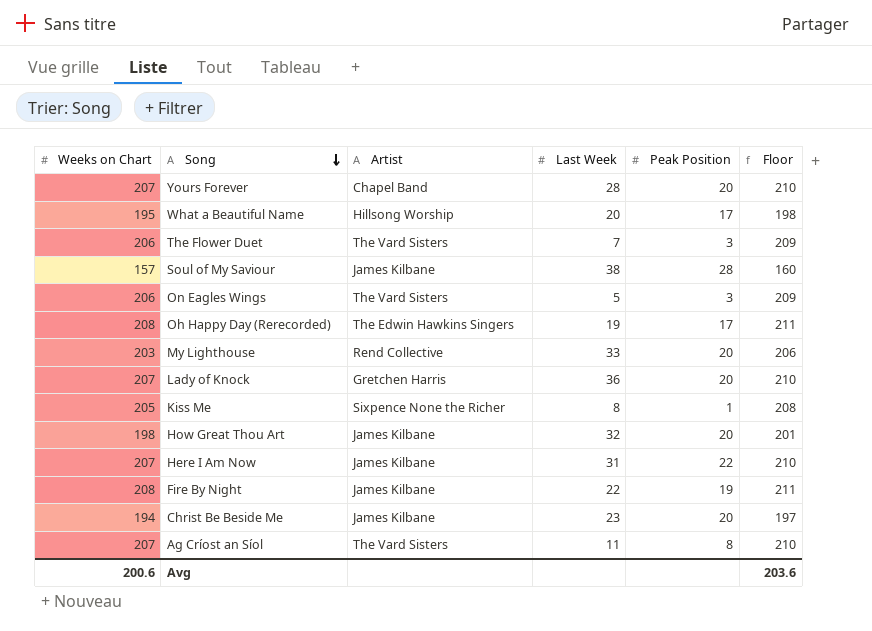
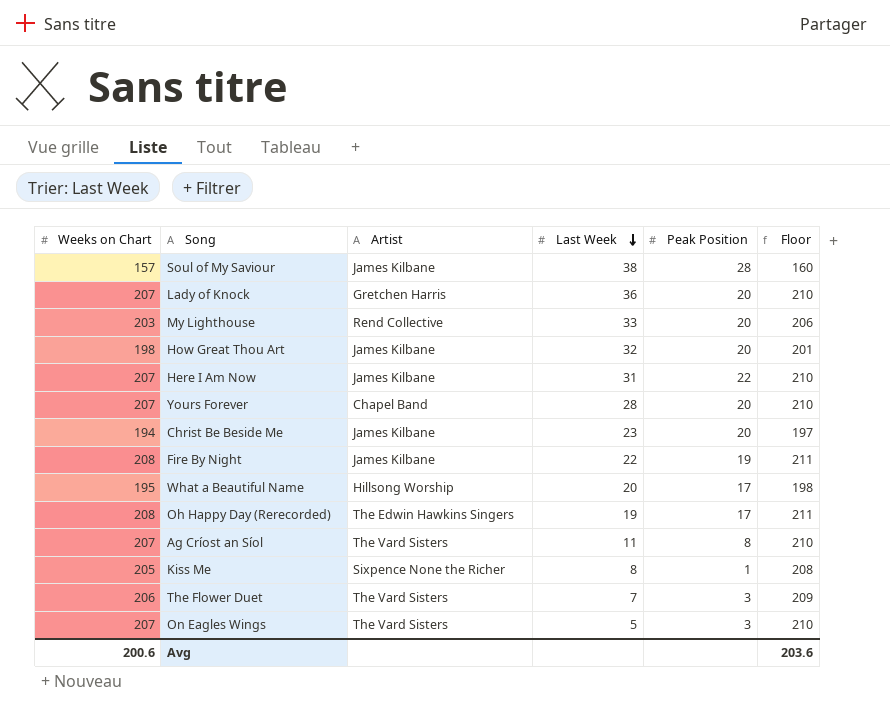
row order: Song descending -> Last Week descending
On Eagles Wings | Weeks on Chart: 206 -> 207
On Eagles Wings | Floor: 209 -> 210

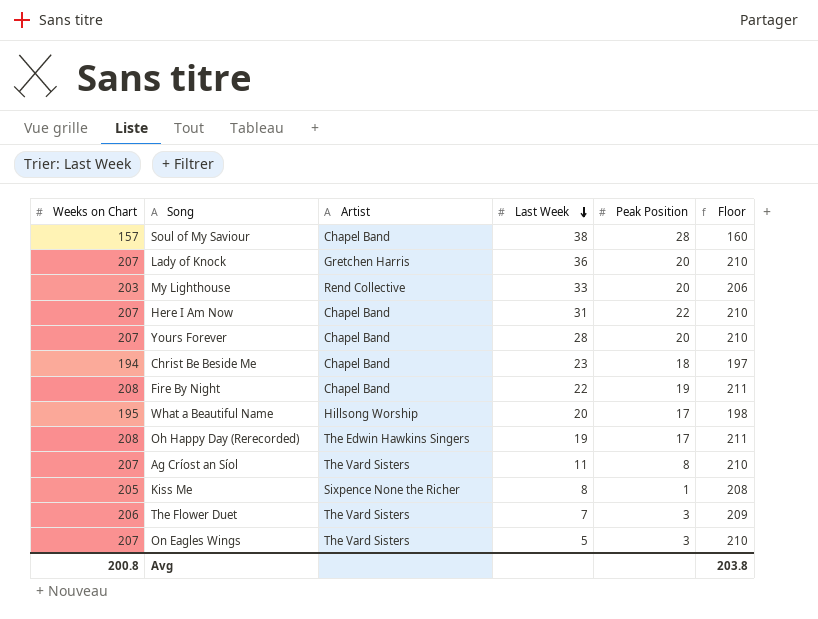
row How Great Thou Art: 198 | James Kilbane | 32 | 20 | 201 -> none
Soul of My Saviour | Artist: James Kilbane -> Chapel Band
Here I Am Now | Artist: James Kilbane -> Chapel Band
Christ Be Beside Me | Artist: James Kilbane -> Chapel Band
Christ Be Beside Me | Peak Position: 20 -> 18
Fire By Night | Artist: James Kilbane -> Chapel Band
Avg | Weeks on Chart: 200.6 -> 200.8
Avg | Floor: 203.6 -> 203.8

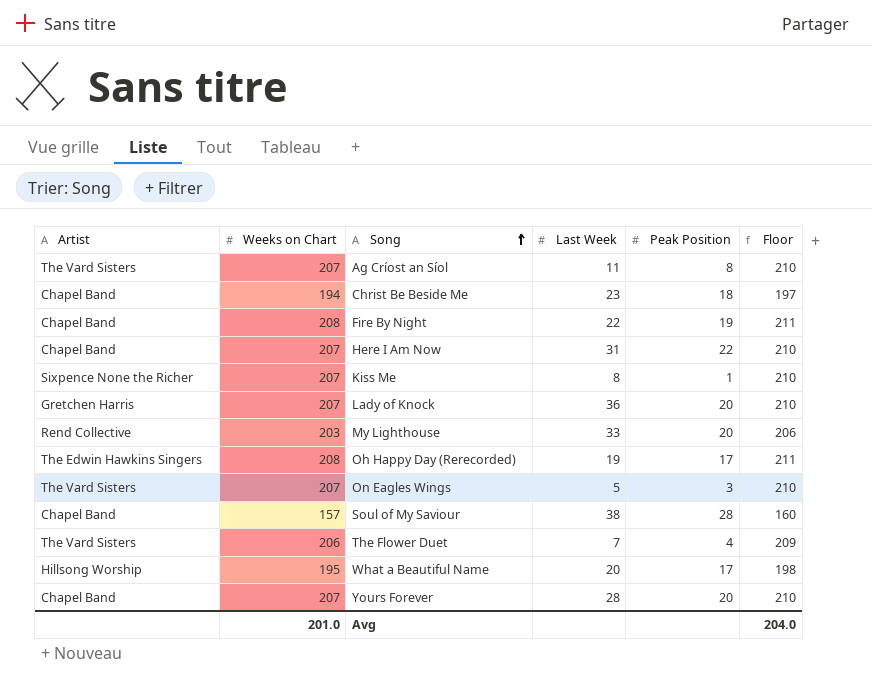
row order: Last Week descending -> Song ascending
column Artist | position: 3 -> 1
Kiss Me | Weeks on Chart: 205 -> 207
Kiss Me | Floor: 208 -> 210
The Flower Duet | Peak Position: 3 -> 4
Avg | Weeks on Chart: 200.8 -> 201.0
Avg | Floor: 203.8 -> 204.0

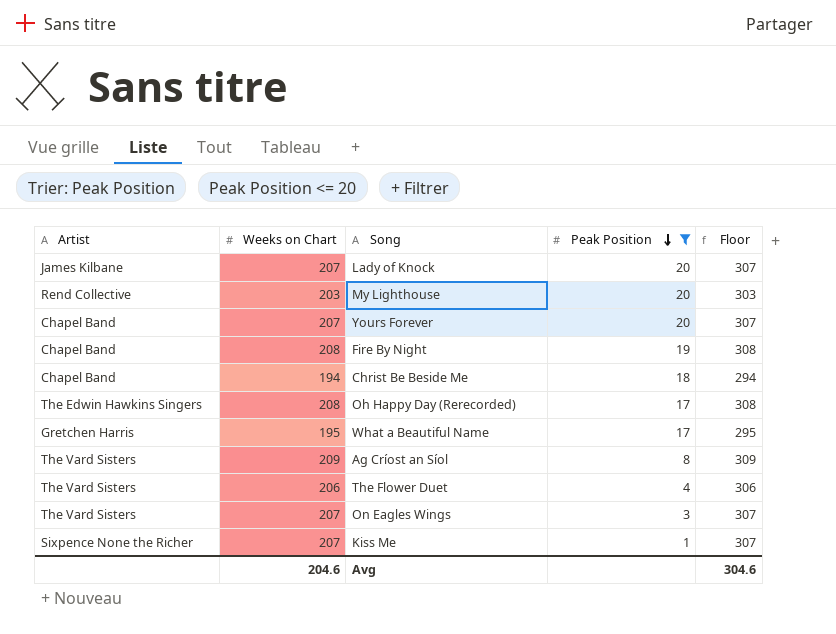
filter: none -> Peak Position <= 20
row order: Song ascending -> Peak Position descending
column Last Week | position: 4 -> none
column Floor | formula: [Weeks on Chart] + 3 -> [Weeks on Chart] + 100
Lady of Knock | Artist: Gretchen Harris -> James Kilbane
What a Beautiful Name | Artist: Hillsong Worship -> Gretchen Harris
Ag Críost an Síol | Weeks on Chart: 207 -> 209
Avg | Weeks on Chart: 201.0 -> 204.6
Avg | Floor: 204.0 -> 304.6

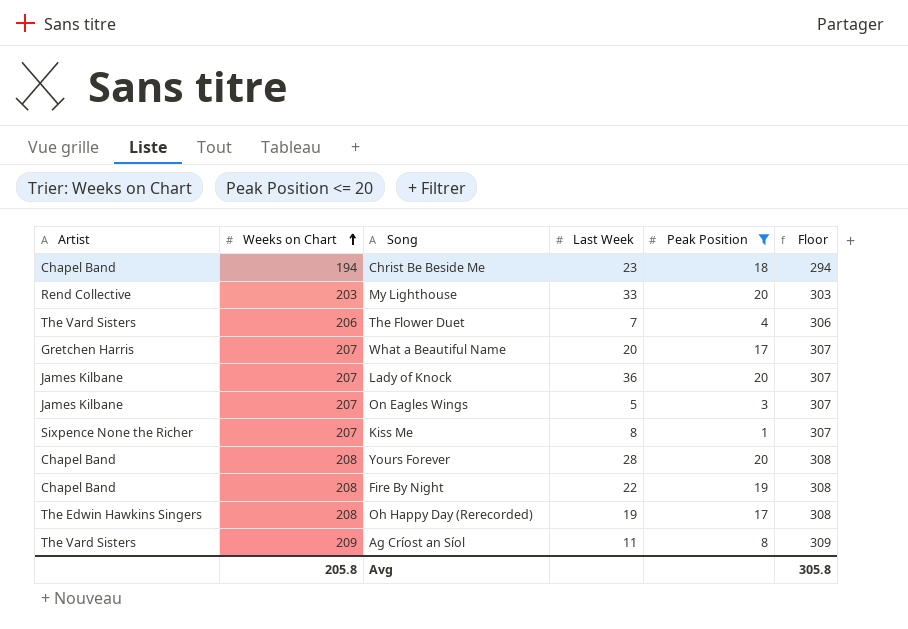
row order: Peak Position descending -> Weeks on Chart ascending
column Last Week | position: none -> 4
What a Beautiful Name | Weeks on Chart: 195 -> 207
What a Beautiful Name | Floor: 295 -> 307
On Eagles Wings | Artist: The Vard Sisters -> James Kilbane
Yours Forever | Weeks on Chart: 207 -> 208
Yours Forever | Floor: 307 -> 308
Avg | Weeks on Chart: 204.6 -> 205.8
Avg | Floor: 304.6 -> 305.8

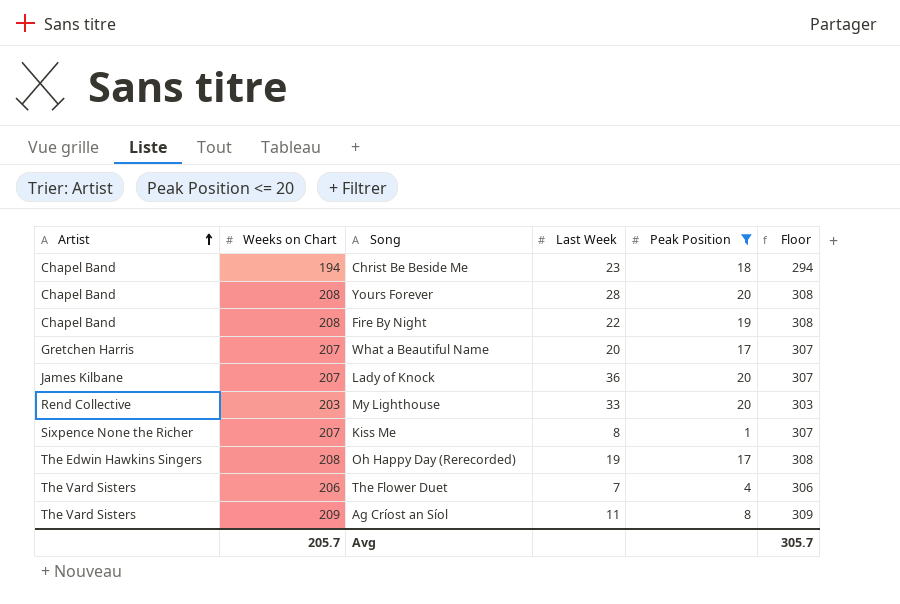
row order: Weeks on Chart ascending -> Artist ascending
row On Eagles Wings: James Kilbane | 207 | 5 | 3 | 307 -> none
Avg | Weeks on Chart: 205.8 -> 205.7
Avg | Floor: 305.8 -> 305.7

